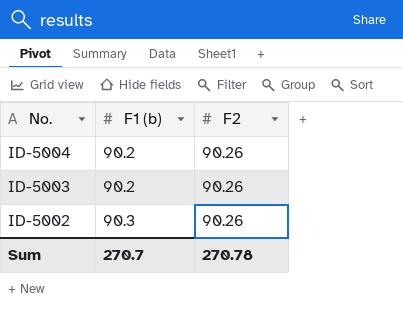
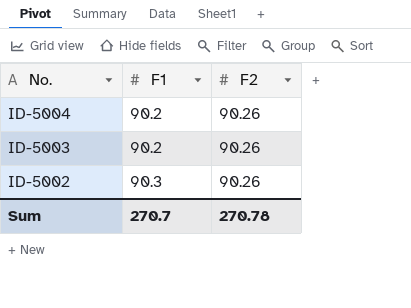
column name: F1 (b) -> F1

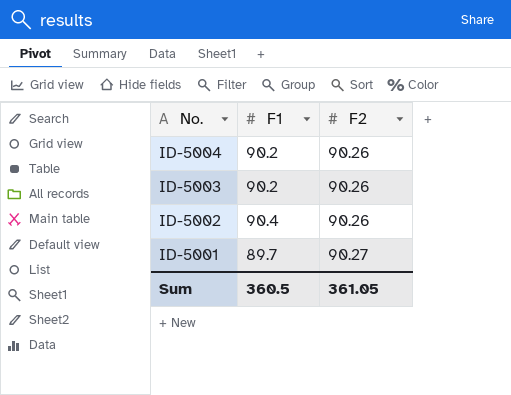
ID-5002 | F1: 90.3 -> 90.4
row ID-5001: none -> 89.7 | 90.27
Sum | F1: 270.7 -> 360.5
Sum | F2: 270.78 -> 361.05

